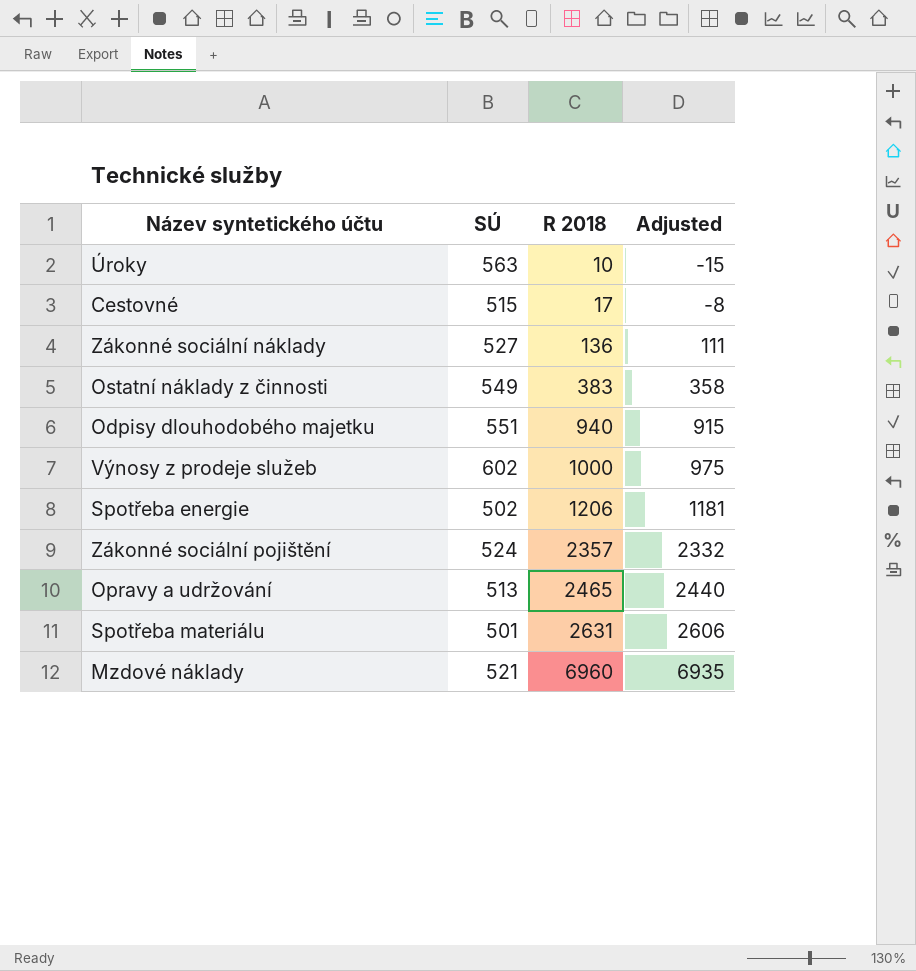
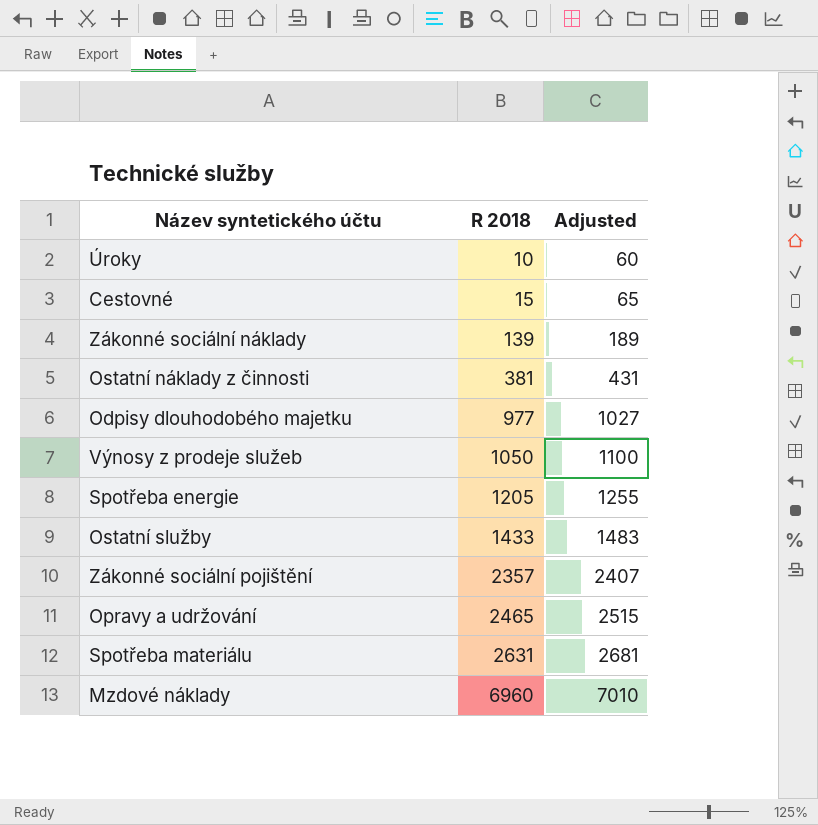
column SÚ | position: 2 -> none
column Adjusted | formula: [R 2018] - 25 -> [R 2018] + 50
Cestovné | R 2018: 17 -> 15
Zákonné sociální náklady | R 2018: 136 -> 139
Ostatní náklady z činnosti | R 2018: 383 -> 381
Odpisy dlouhodobého majetku | R 2018: 940 -> 977
Výnosy z prodeje služeb | R 2018: 1000 -> 1050
Spotřeba energie | R 2018: 1206 -> 1205
row Ostatní služby: none -> 1433 | 1483

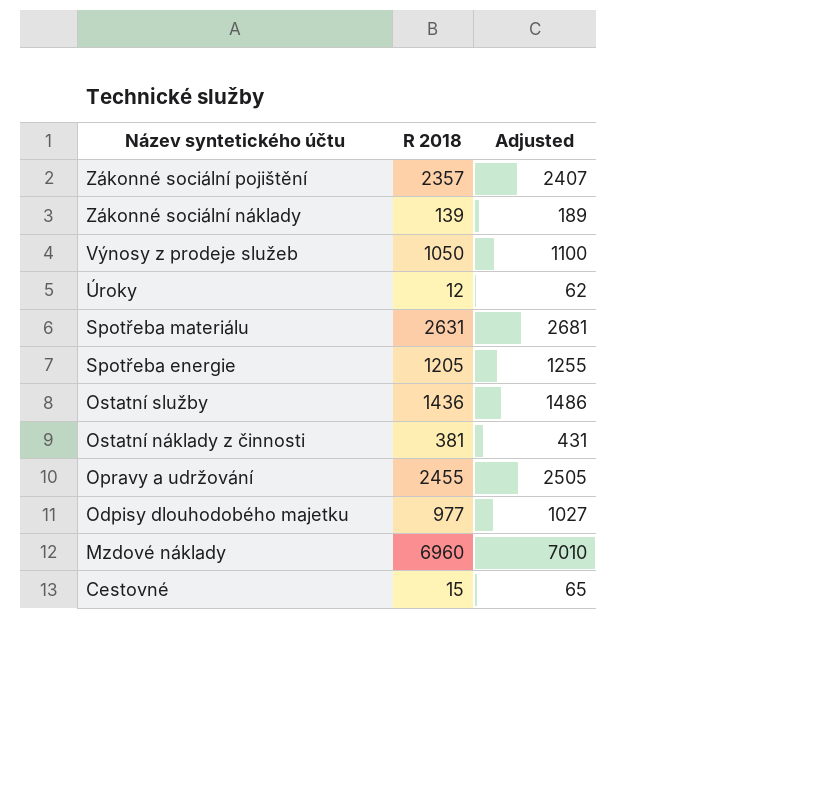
row order: R 2018 ascending -> Název syntetického účtu descending
Úroky | R 2018: 10 -> 12
Úroky | Adjusted: 60 -> 62
Ostatní služby | R 2018: 1433 -> 1436
Ostatní služby | Adjusted: 1483 -> 1486
Opravy a udržování | R 2018: 2465 -> 2455
Opravy a udržování | Adjusted: 2515 -> 2505

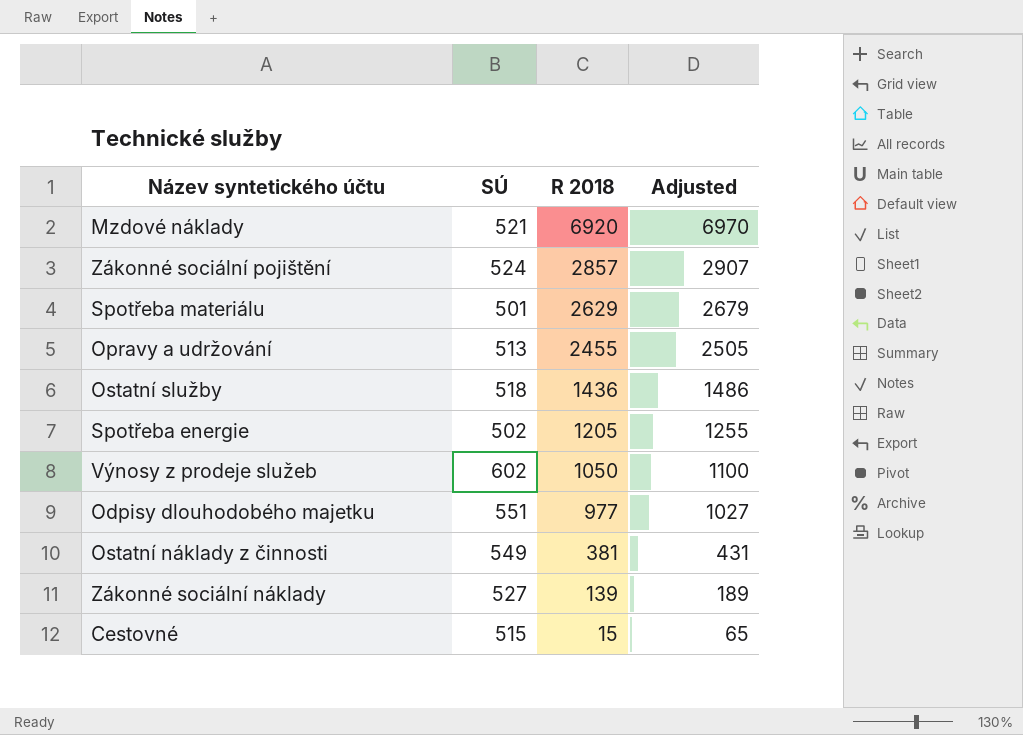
row order: Název syntetického účtu descending -> R 2018 descending
column SÚ | position: none -> 2
row Úroky: 12 | 62 -> none
Mzdové náklady | R 2018: 6960 -> 6920
Mzdové náklady | Adjusted: 7010 -> 6970
Zákonné sociální pojištění | R 2018: 2357 -> 2857
Zákonné sociální pojištění | Adjusted: 2407 -> 2907
Spotřeba materiálu | R 2018: 2631 -> 2629
Spotřeba materiálu | Adjusted: 2681 -> 2679

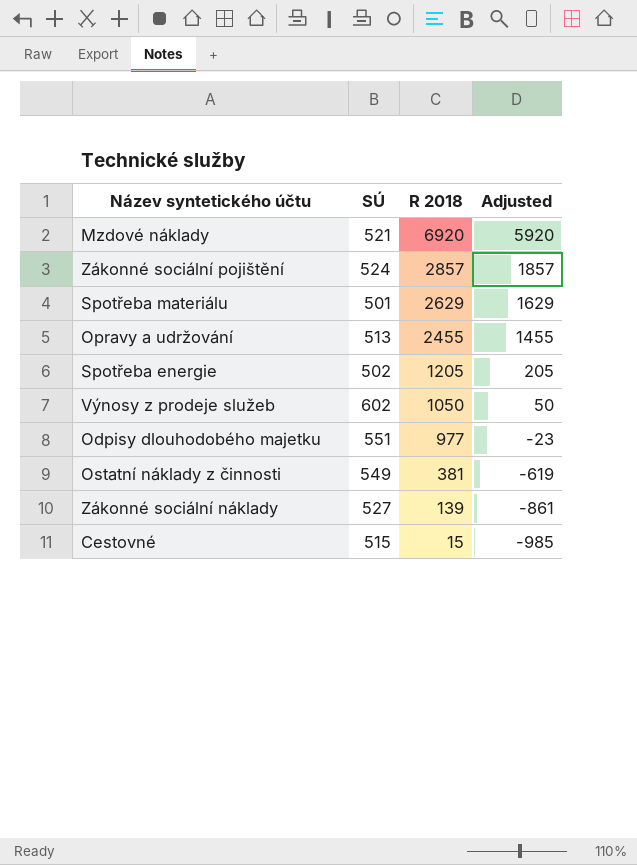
column Adjusted | formula: [R 2018] + 50 -> [R 2018] - 1000
row Ostatní služby: 518 | 1436 | 1486 -> none

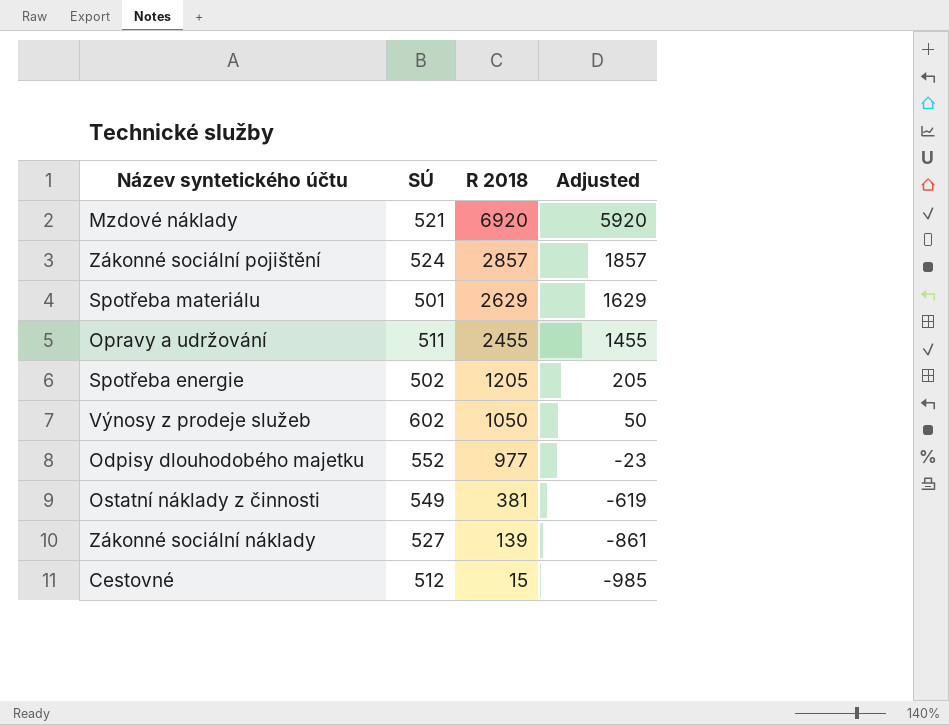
Opravy a udržování | SÚ: 513 -> 511
Odpisy dlouhodobého majetku | SÚ: 551 -> 552
Cestovné | SÚ: 515 -> 512

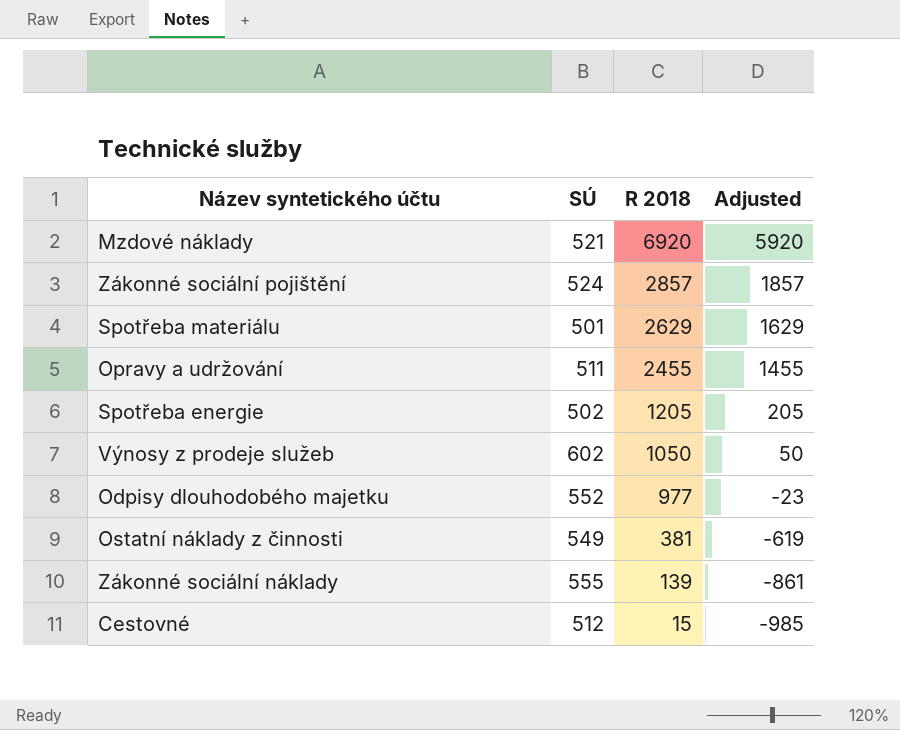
Zákonné sociální náklady | SÚ: 527 -> 555

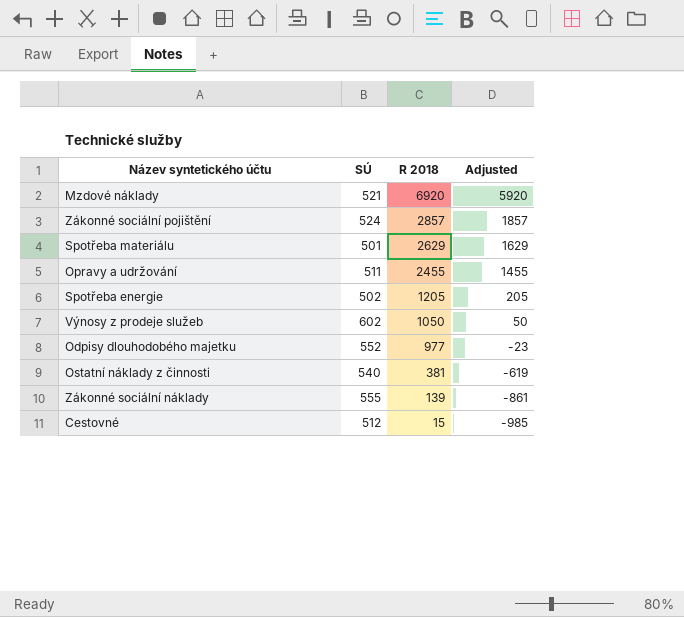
Ostatní náklady z činnosti | SÚ: 549 -> 540

